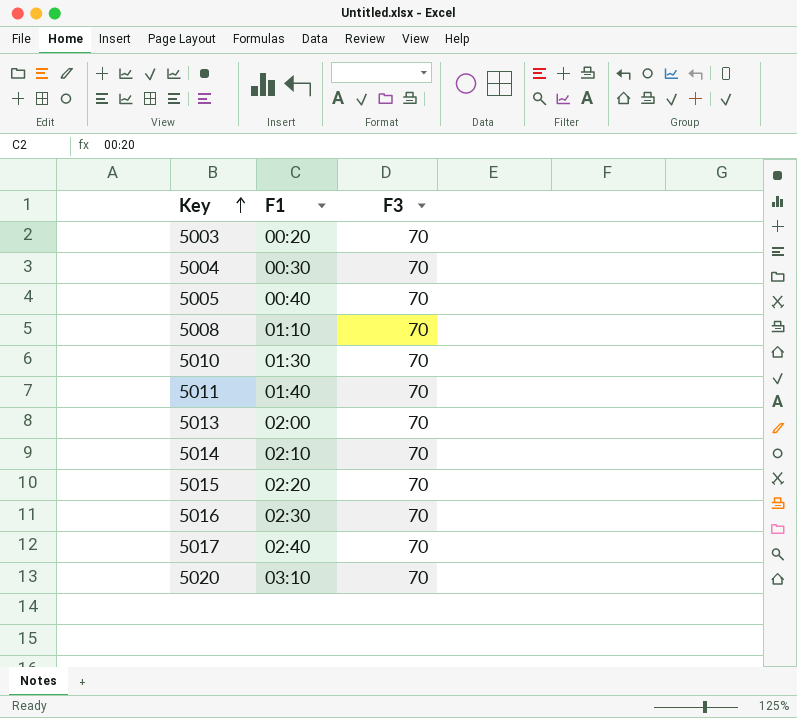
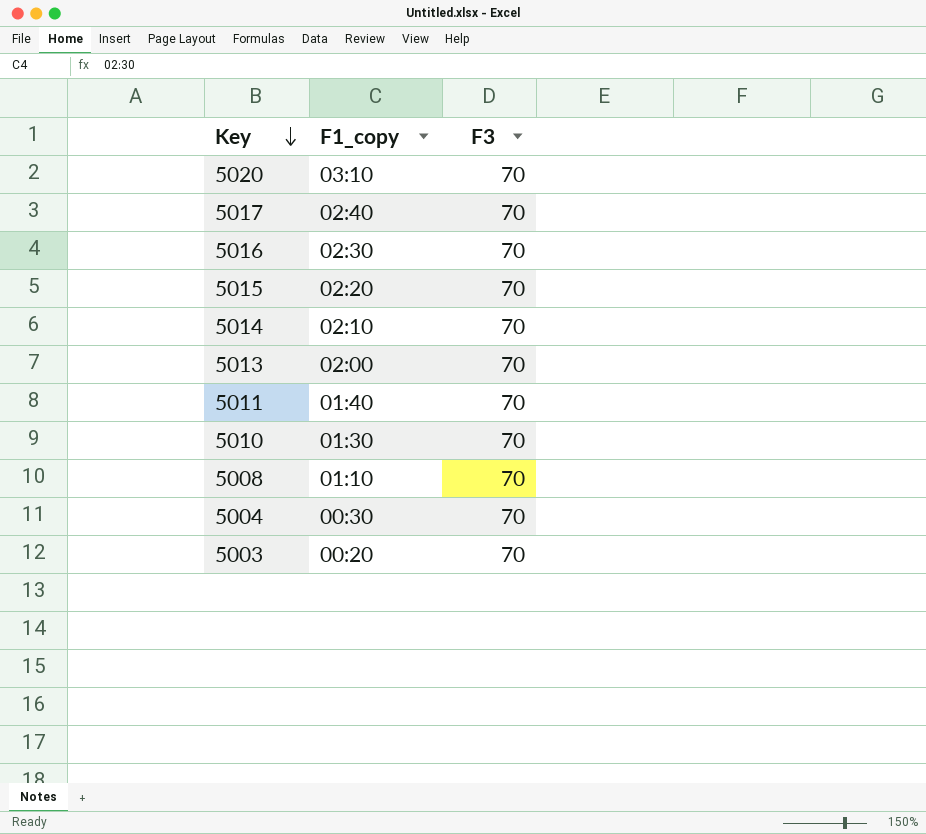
row order: Key ascending -> Key descending
column name: F1 -> F1_copy
row 5005: 00:40 | 70 -> none

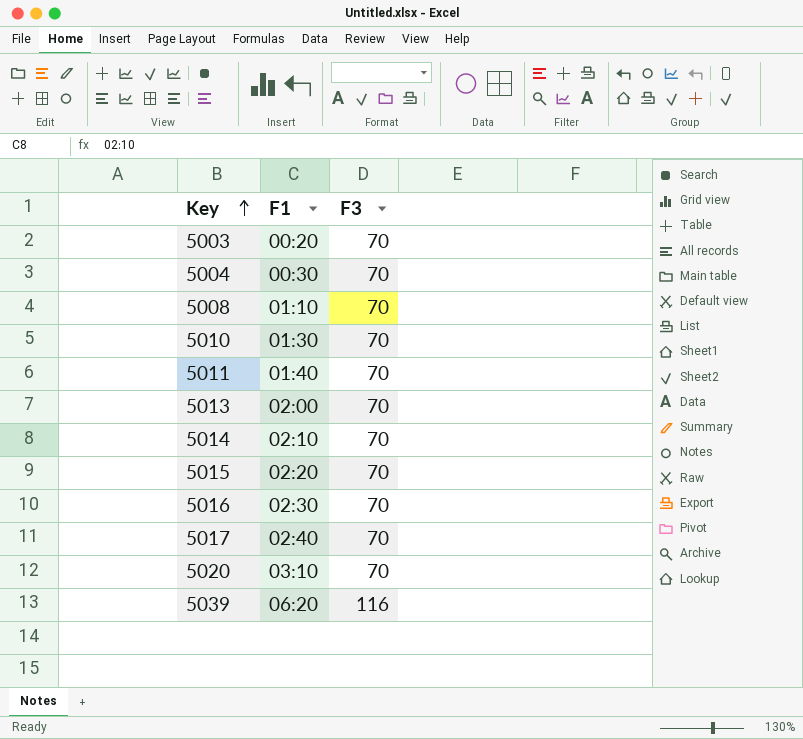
row order: Key descending -> Key ascending
column name: F1_copy -> F1
row 5039: none -> 06:20 | 116

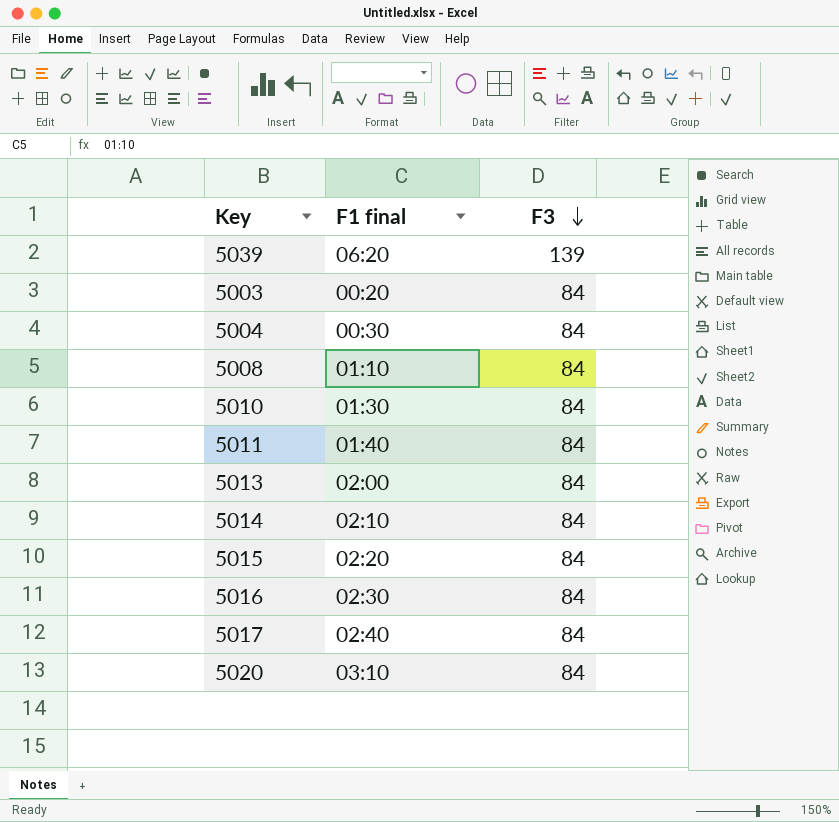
row order: Key ascending -> F3 descending
column name: F1 -> F1 final
5039 | F3: 116 -> 139
5003 | F3: 70 -> 84
5004 | F3: 70 -> 84
5008 | F3: 70 -> 84
5010 | F3: 70 -> 84
5011 | F3: 70 -> 84
5013 | F3: 70 -> 84
5014 | F3: 70 -> 84
5015 | F3: 70 -> 84
5016 | F3: 70 -> 84
5017 | F3: 70 -> 84
5020 | F3: 70 -> 84

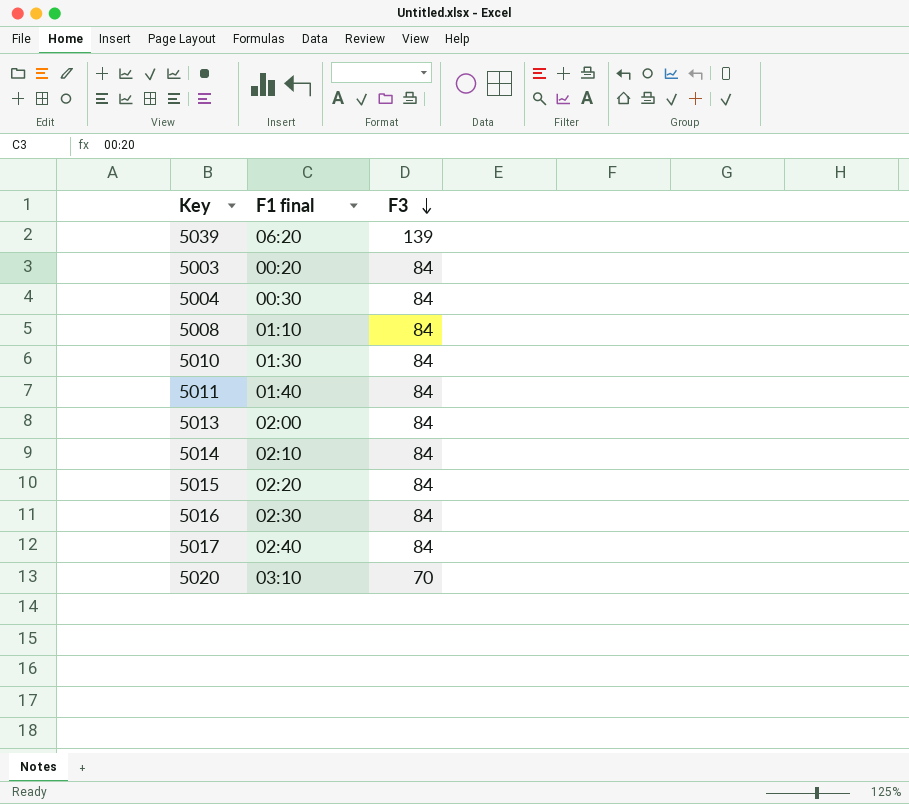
5020 | F3: 84 -> 70

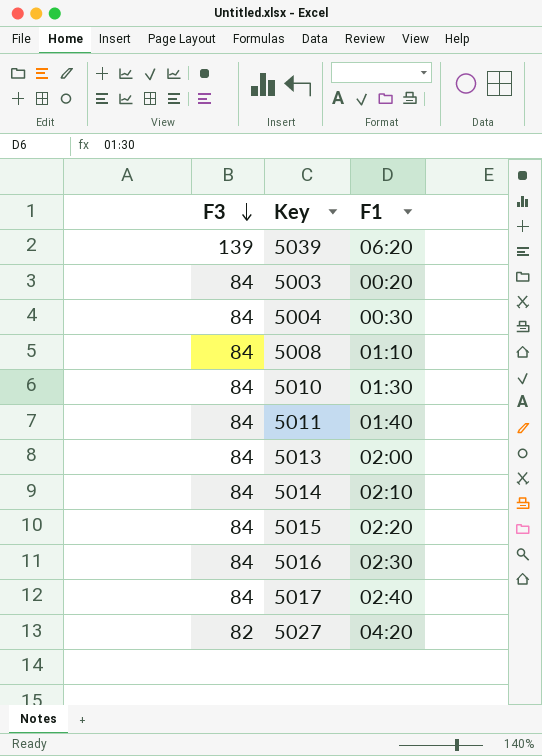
column F3 | position: 3 -> 1
column name: F1 final -> F1
row 5020: 03:10 | 70 -> none
row 5027: none -> 82 | 04:20

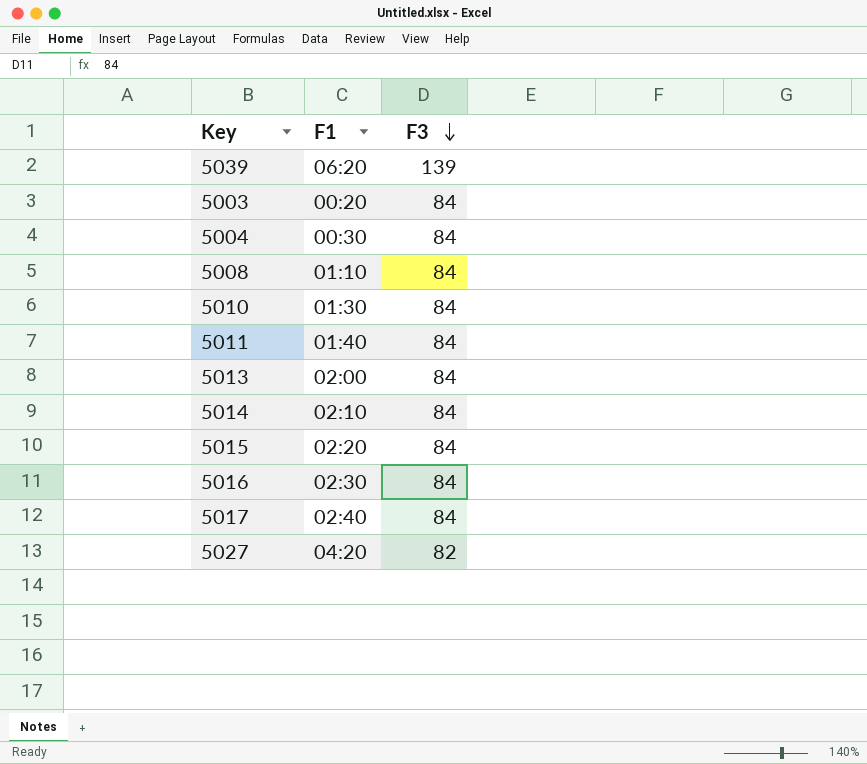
column F3 | position: 1 -> 3

